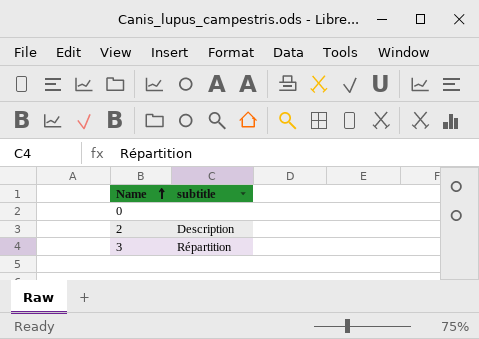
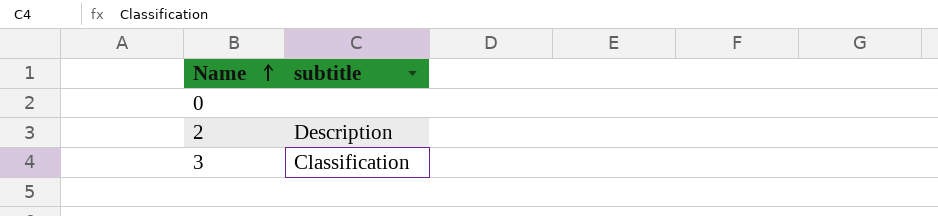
3 | subtitle: Répartition -> Classification

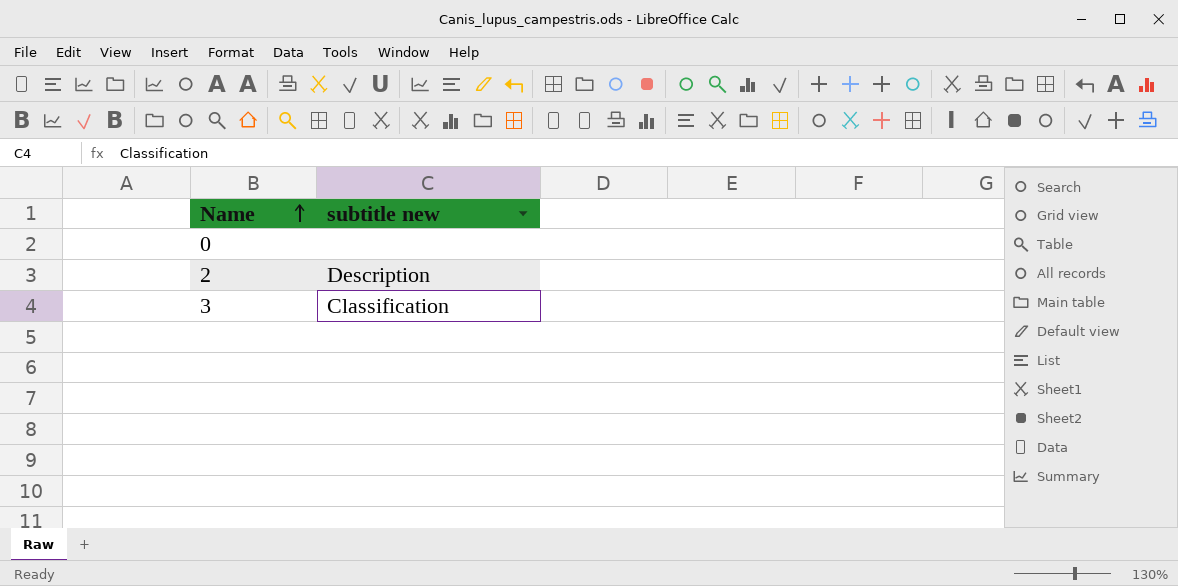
column name: subtitle -> subtitle new

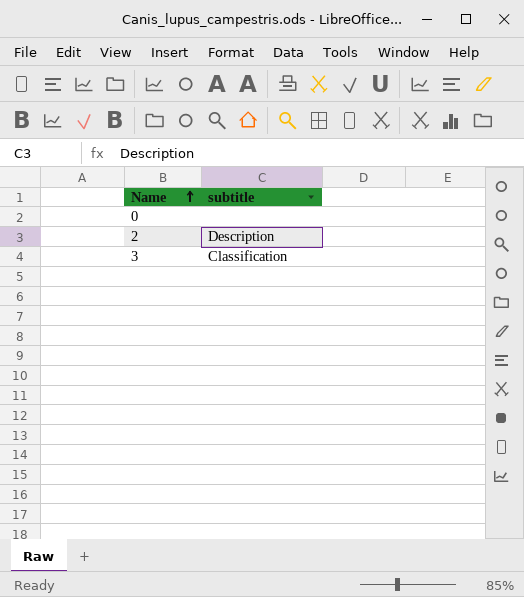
column name: subtitle new -> subtitle

